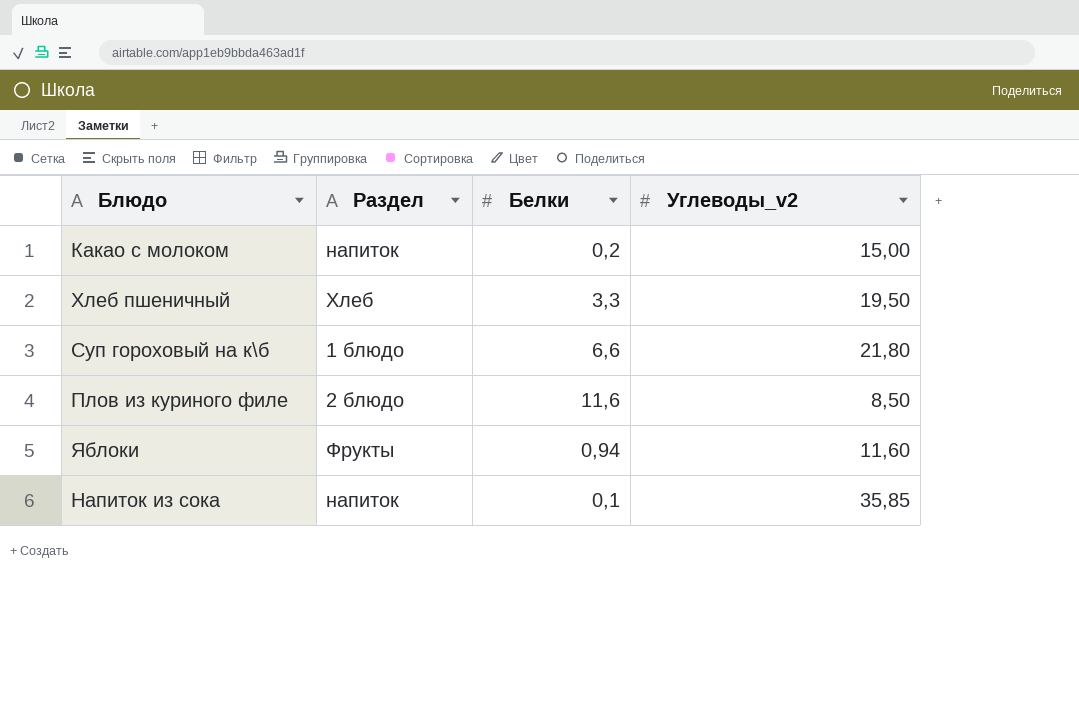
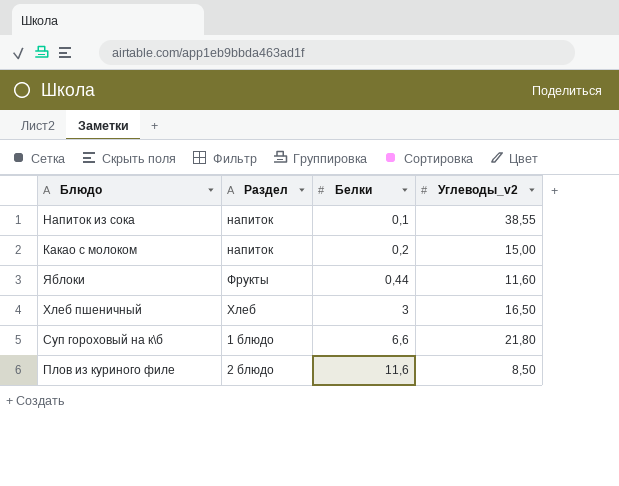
row order: none -> Белки ascending
Напиток из сока | Углеводы_v2: 35,85 -> 38,55
Яблоки | Белки: 0,94 -> 0,44
Хлеб пшеничный | Белки: 3,3 -> 3
Хлеб пшеничный | Углеводы_v2: 19,50 -> 16,50

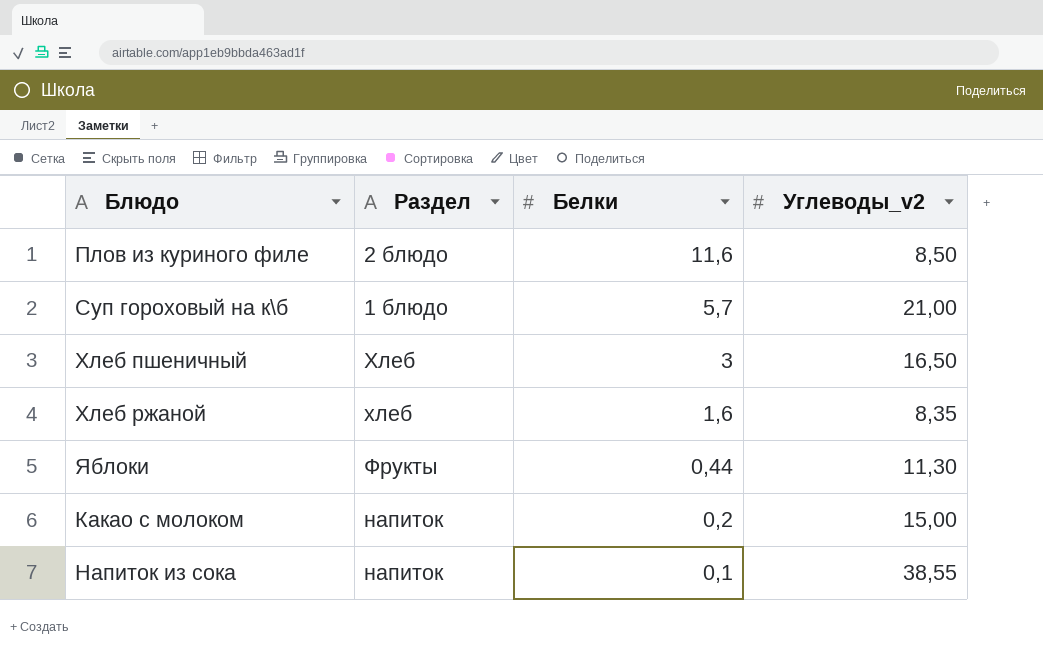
row order: Белки ascending -> Белки descending
Суп гороховый на к\б | Белки: 6,6 -> 5,7
Суп гороховый на к\б | Углеводы_v2: 21,80 -> 21,00
row Хлеб ржаной: none -> хлеб | 1,6 | 8,35
Яблоки | Углеводы_v2: 11,60 -> 11,30

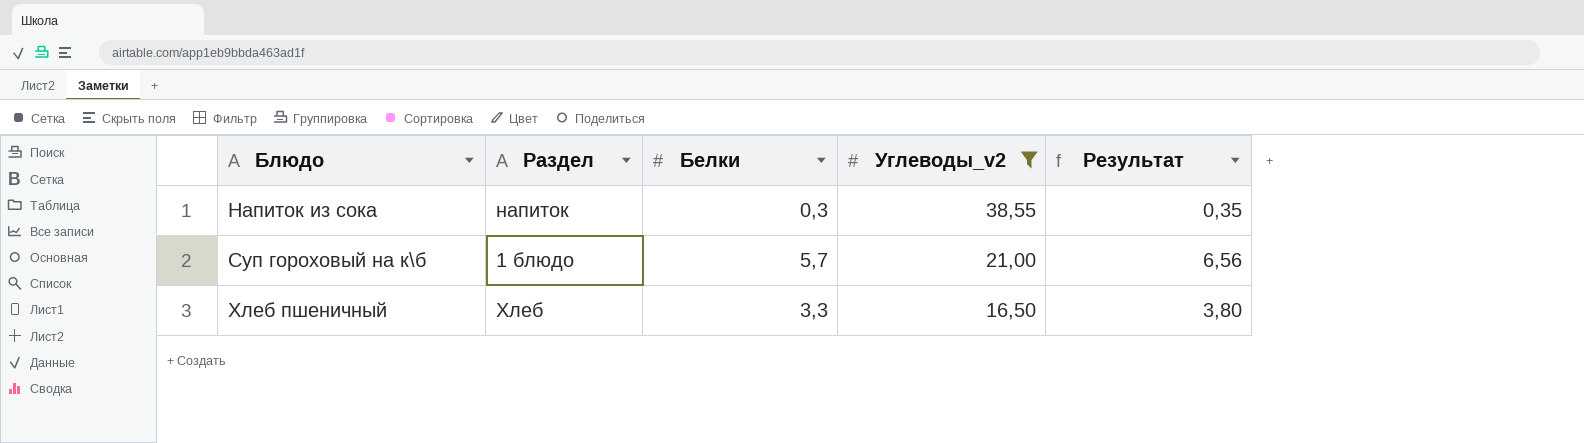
filter: none -> Углеводы_v2 >= 16,50
row order: Белки descending -> Блюдо ascending
column Результат | formula: none -> [Белки] * 1,15
Напиток из сока | Белки: 0,1 -> 0,3
Хлеб пшеничный | Белки: 3 -> 3,3

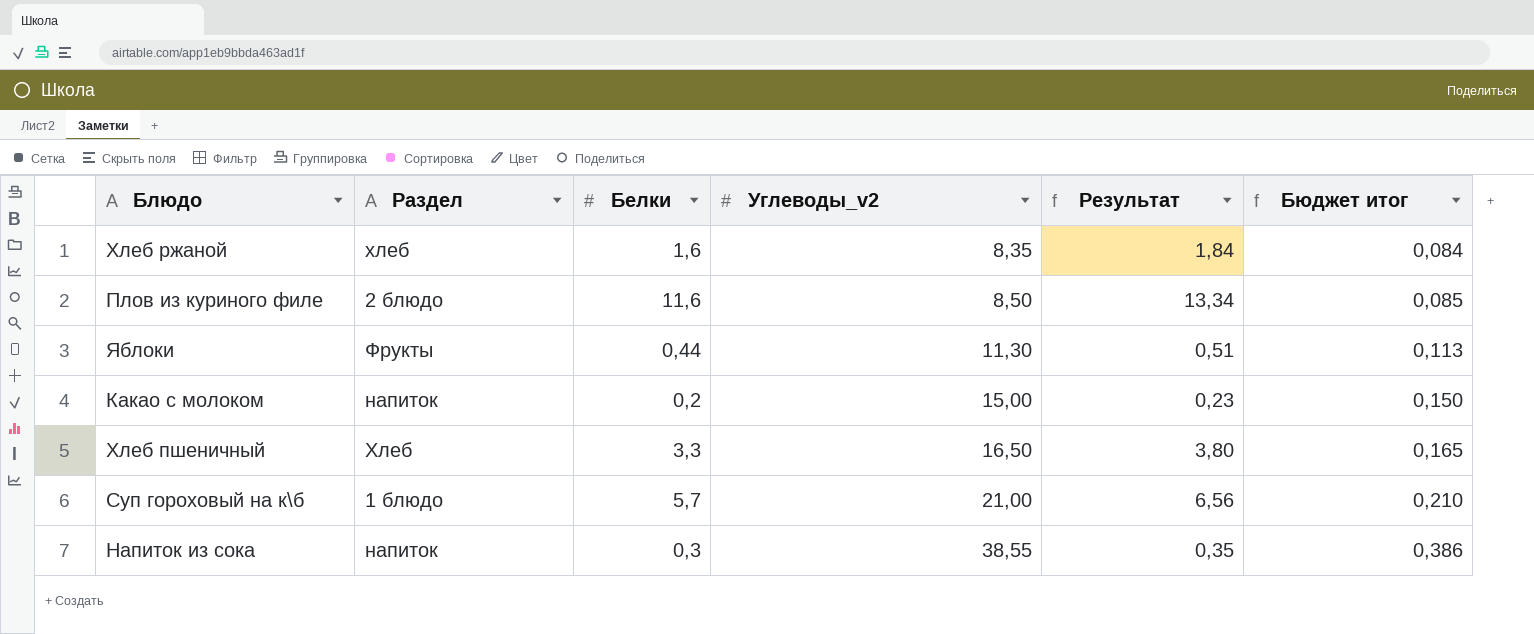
filter: Углеводы_v2 >= 16,50 -> none
row order: Блюдо ascending -> Углеводы_v2 ascending
column Бюджет итог | formula: none -> [Углеводы_v2] * 0,01

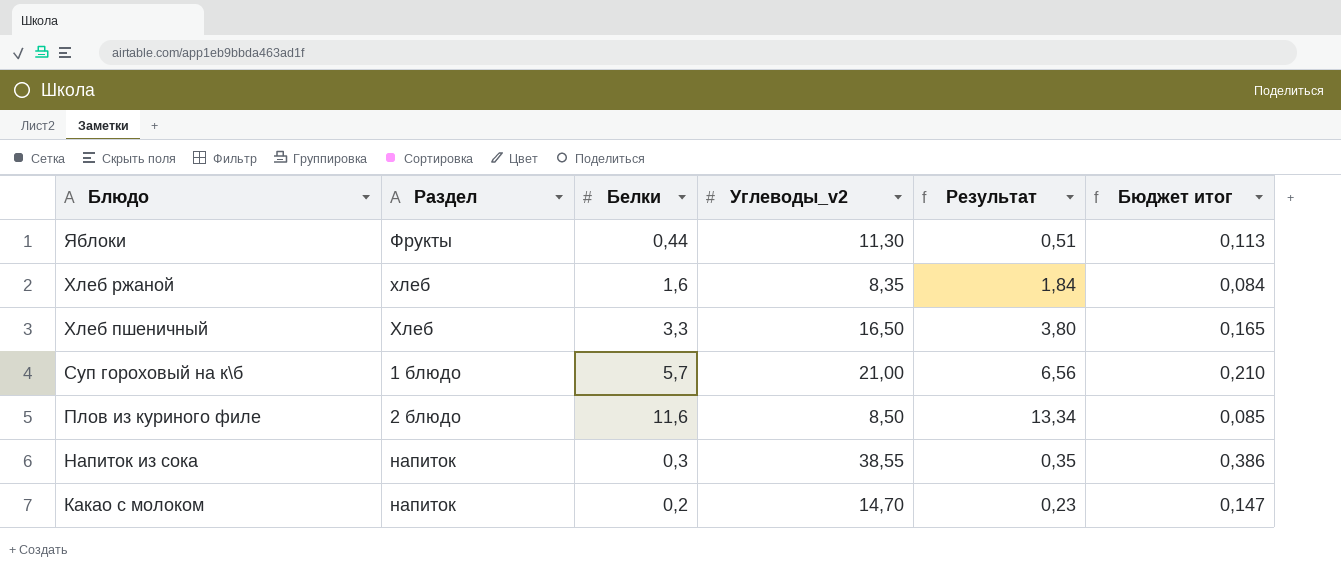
row order: Углеводы_v2 ascending -> Блюдо descending
Какао с молоком | Углеводы_v2: 15,00 -> 14,70
Какао с молоком | Бюджет итог: 0,150 -> 0,147

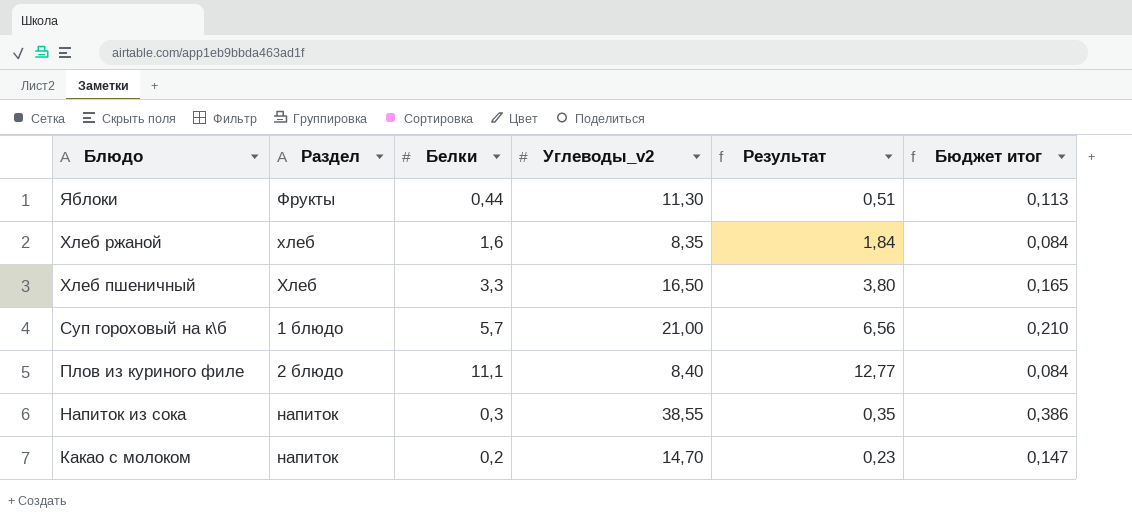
Плов из куриного филе | Белки: 11,6 -> 11,1
Плов из куриного филе | Углеводы_v2: 8,50 -> 8,40
Плов из куриного филе | Результат: 13,34 -> 12,77
Плов из куриного филе | Бюджет итог: 0,085 -> 0,084

